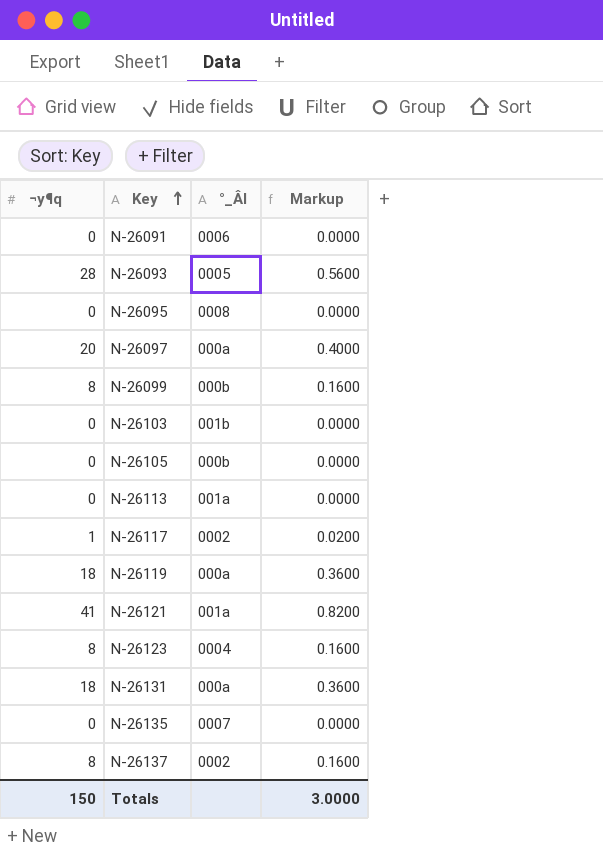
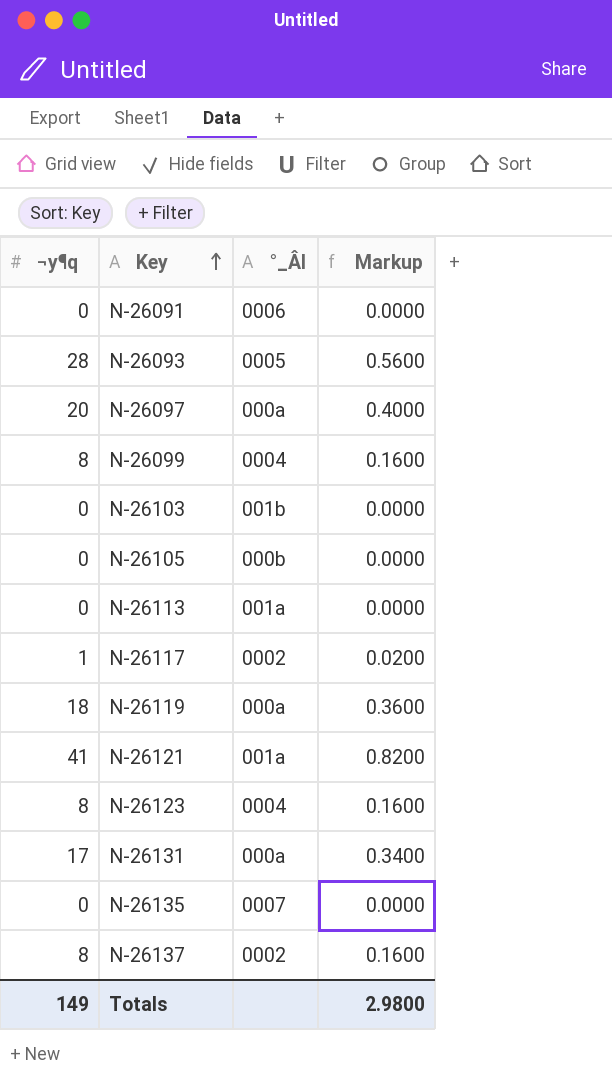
row N-26095: 0 | 0008 | 0.0000 -> none
N-26099 | °_ÂI: 000b -> 0004
N-26131 | ¬y¶q: 18 -> 17
N-26131 | Markup: 0.3600 -> 0.3400
Totals | ¬y¶q: 150 -> 149
Totals | Markup: 3.0000 -> 2.9800

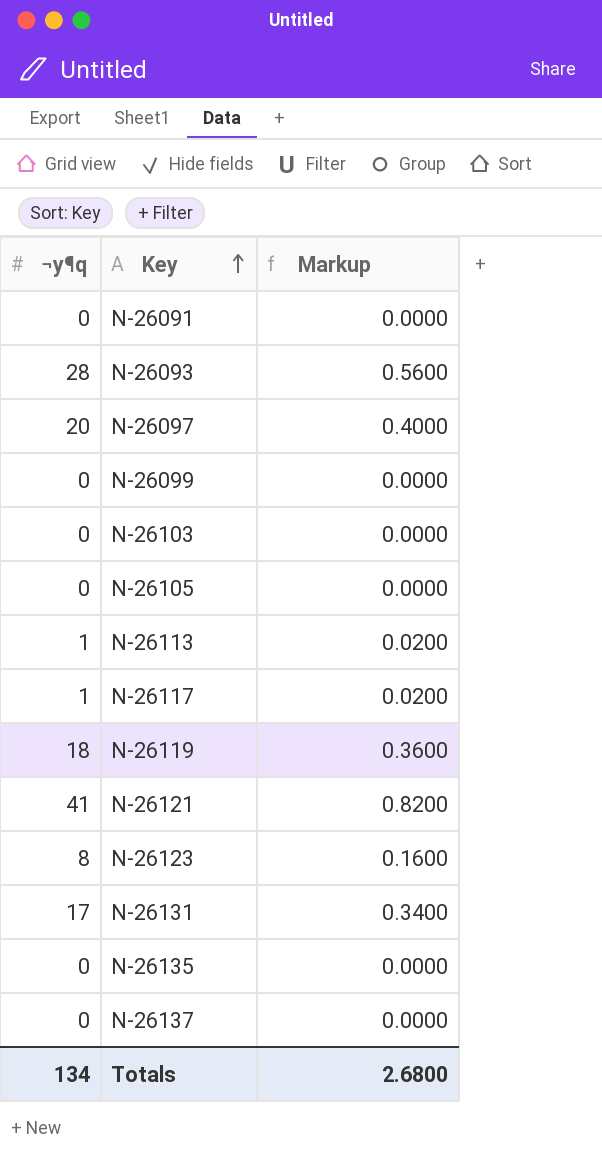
column °_ÂI | position: 3 -> none
N-26099 | ¬y¶q: 8 -> 0
N-26099 | Markup: 0.1600 -> 0.0000
N-26113 | ¬y¶q: 0 -> 1
N-26113 | Markup: 0.0000 -> 0.0200
N-26137 | ¬y¶q: 8 -> 0
N-26137 | Markup: 0.1600 -> 0.0000
Totals | ¬y¶q: 149 -> 134
Totals | Markup: 2.9800 -> 2.6800

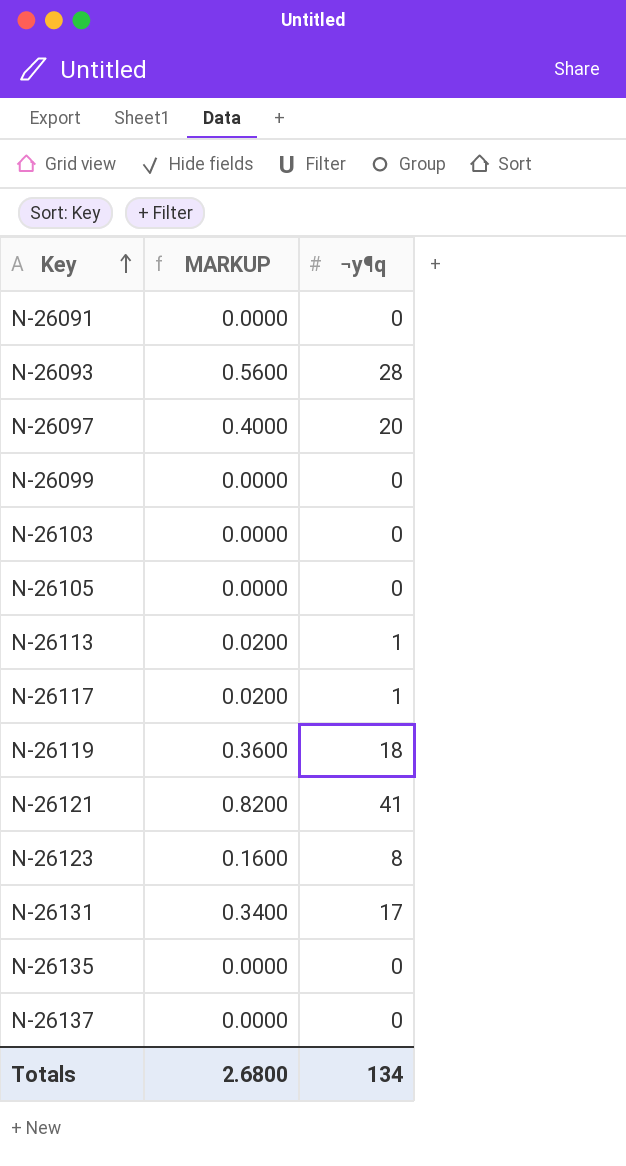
column name: Markup -> MARKUP
column ¬y¶q | position: 1 -> 3

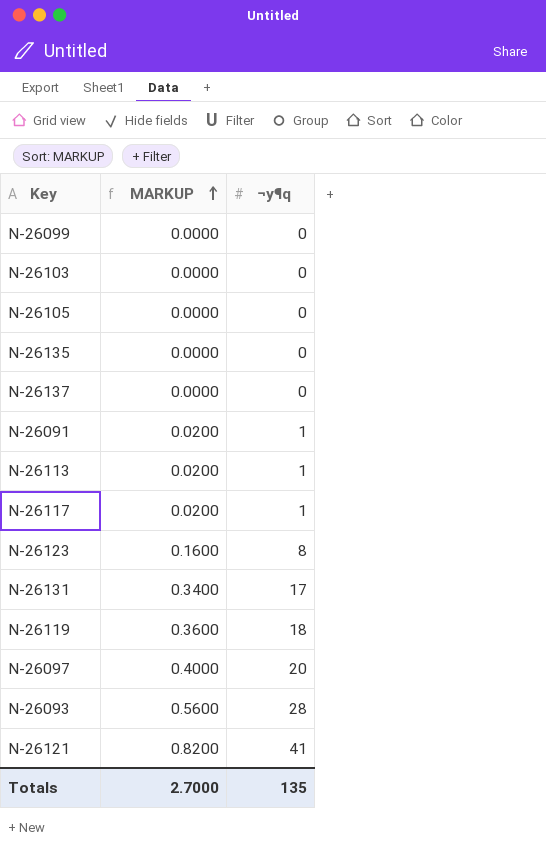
row order: Key ascending -> MARKUP ascending
N-26091 | MARKUP: 0.0000 -> 0.0200
N-26091 | ¬y¶q: 0 -> 1
Totals | MARKUP: 2.6800 -> 2.7000
Totals | ¬y¶q: 134 -> 135

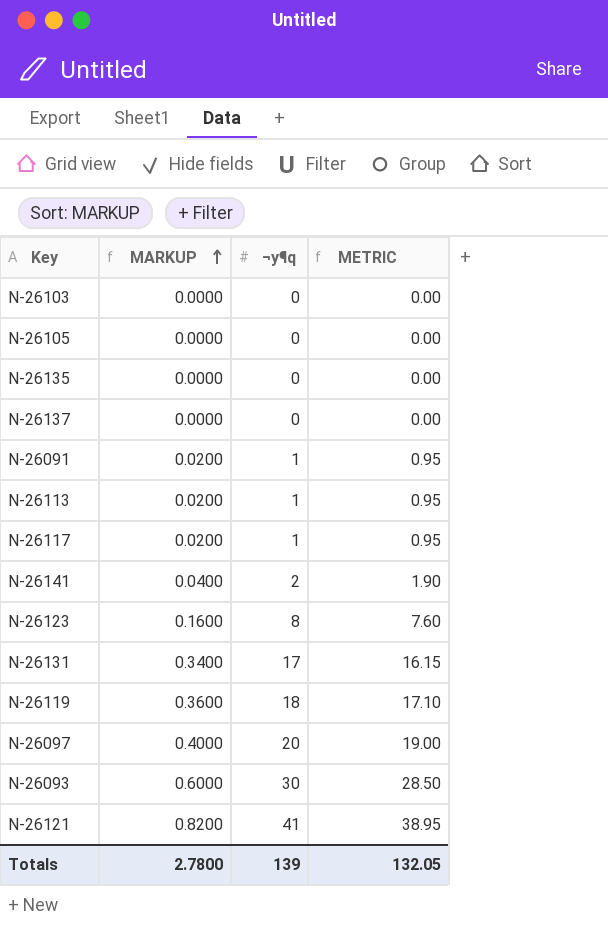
column METRIC | formula: none -> [¬y¶q] * 0.95
row N-26099: 0.0000 | 0 -> none
row N-26141: none -> 0.0400 | 2 | 1.90
N-26093 | MARKUP: 0.5600 -> 0.6000
N-26093 | ¬y¶q: 28 -> 30
Totals | MARKUP: 2.7000 -> 2.7800
Totals | ¬y¶q: 135 -> 139

